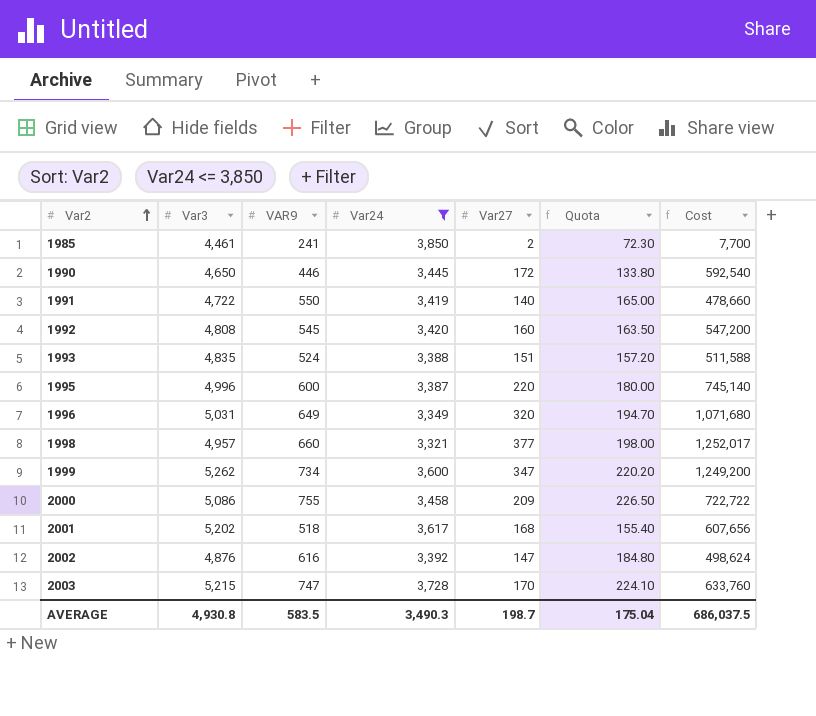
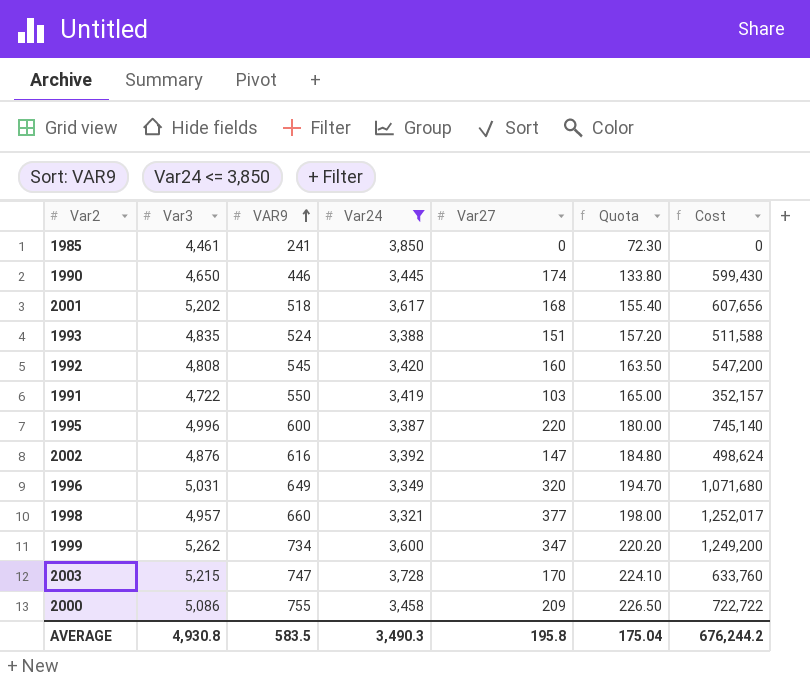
row order: Var2 ascending -> VAR9 ascending
1985 | Var27: 2 -> 0
1985 | Cost: 7,700 -> 0
1990 | Var27: 172 -> 174
1990 | Cost: 592,540 -> 599,430
1991 | Var27: 140 -> 103
1991 | Cost: 478,660 -> 352,157
AVERAGE | Var27: 198.7 -> 195.8
AVERAGE | Cost: 686,037.5 -> 676,244.2

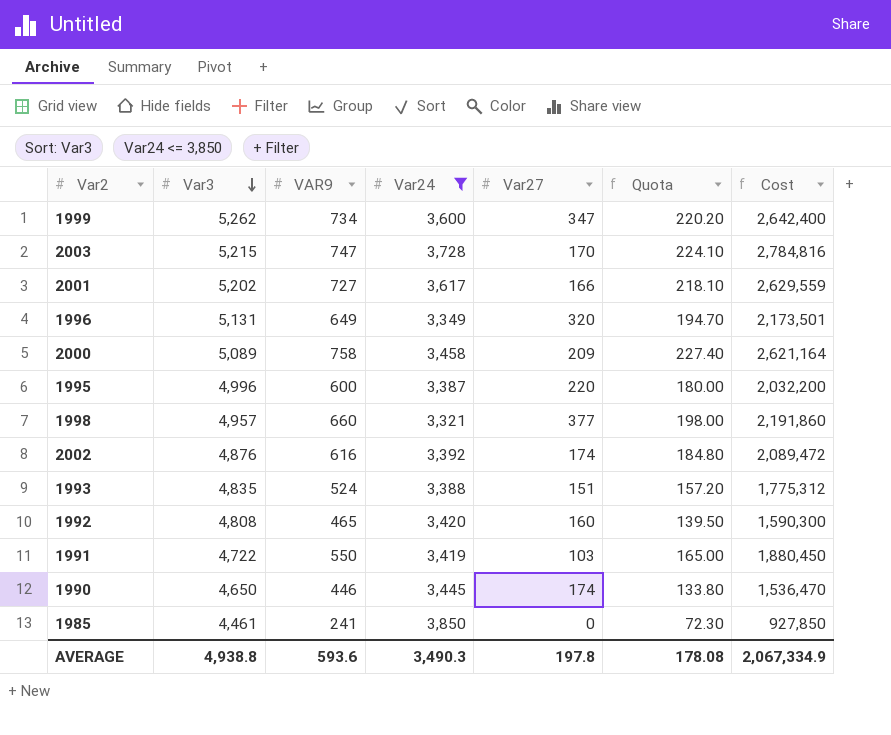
row order: VAR9 ascending -> Var3 descending
column Cost | formula: [Var24] * [Var27] -> [VAR9] * [Var24]
2001 | VAR9: 518 -> 727
2001 | Var27: 168 -> 166
2001 | Quota: 155.40 -> 218.10
1996 | Var3: 5,031 -> 5,131
2000 | Var3: 5,086 -> 5,089
2000 | VAR9: 755 -> 758
2000 | Quota: 226.50 -> 227.40
2002 | Var27: 147 -> 174
1992 | VAR9: 545 -> 465
1992 | Quota: 163.50 -> 139.50
AVERAGE | Var3: 4,930.8 -> 4,938.8
AVERAGE | VAR9: 583.5 -> 593.6
AVERAGE | Var27: 195.8 -> 197.8
AVERAGE | Quota: 175.04 -> 178.08
AVERAGE | Cost: 676,244.2 -> 2,067,334.9

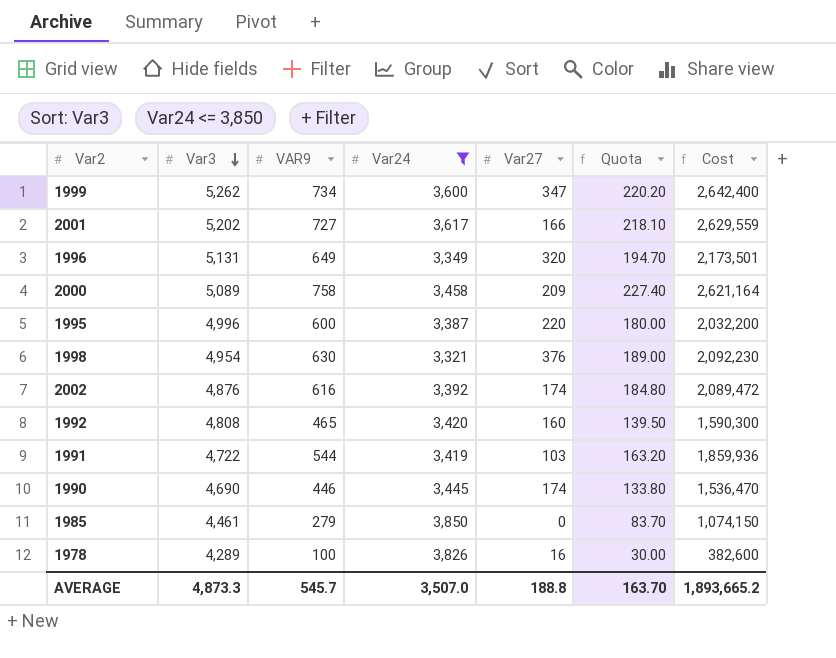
row 2003: 5,215 | 747 | 3,728 | 170 | 224.10 | 2,784,816 -> none
row 1993: 4,835 | 524 | 3,388 | 151 | 157.20 | 1,775,312 -> none
1998 | Var3: 4,957 -> 4,954
1998 | VAR9: 660 -> 630
1998 | Var27: 377 -> 376
1998 | Quota: 198.00 -> 189.00
1998 | Cost: 2,191,860 -> 2,092,230
1991 | VAR9: 550 -> 544
1991 | Quota: 165.00 -> 163.20
1991 | Cost: 1,880,450 -> 1,859,936
1990 | Var3: 4,650 -> 4,690
1985 | VAR9: 241 -> 279
1985 | Quota: 72.30 -> 83.70
1985 | Cost: 927,850 -> 1,074,150
row 1978: none -> 4,289 | 100 | 3,826 | 16 | 30.00 | 382,600
AVERAGE | Var3: 4,938.8 -> 4,873.3
AVERAGE | VAR9: 593.6 -> 545.7
AVERAGE | Var24: 3,490.3 -> 3,507.0
AVERAGE | Var27: 197.8 -> 188.8
AVERAGE | Quota: 178.08 -> 163.70
AVERAGE | Cost: 2,067,334.9 -> 1,893,665.2

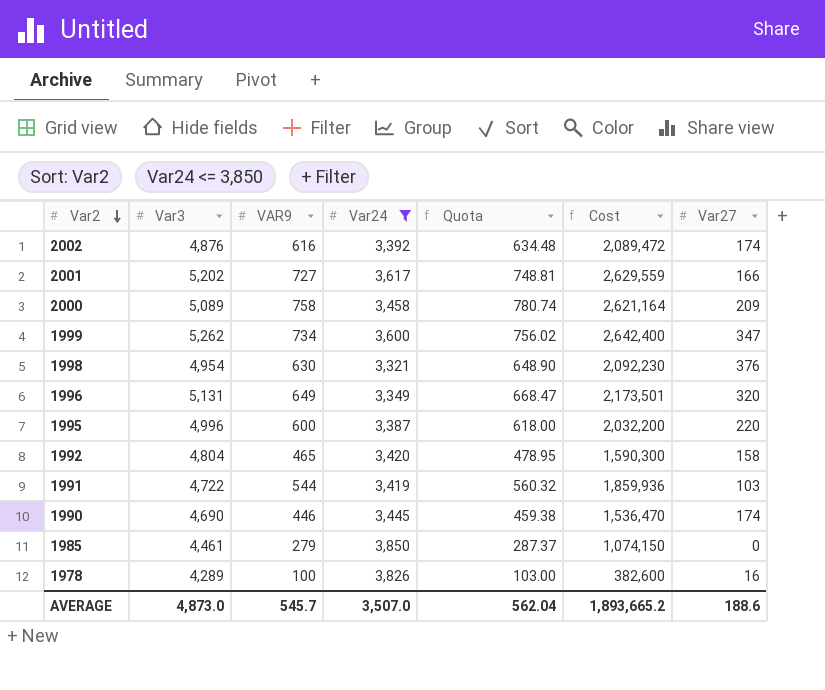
row order: Var3 descending -> Var2 descending
column Quota | formula: [VAR9] * 0.3 -> [VAR9] * 1.03
column Var27 | position: 5 -> 7
1992 | Var3: 4,808 -> 4,804
1992 | Var27: 160 -> 158
AVERAGE | Var3: 4,873.3 -> 4,873.0
AVERAGE | Quota: 163.70 -> 562.04
AVERAGE | Var27: 188.8 -> 188.6

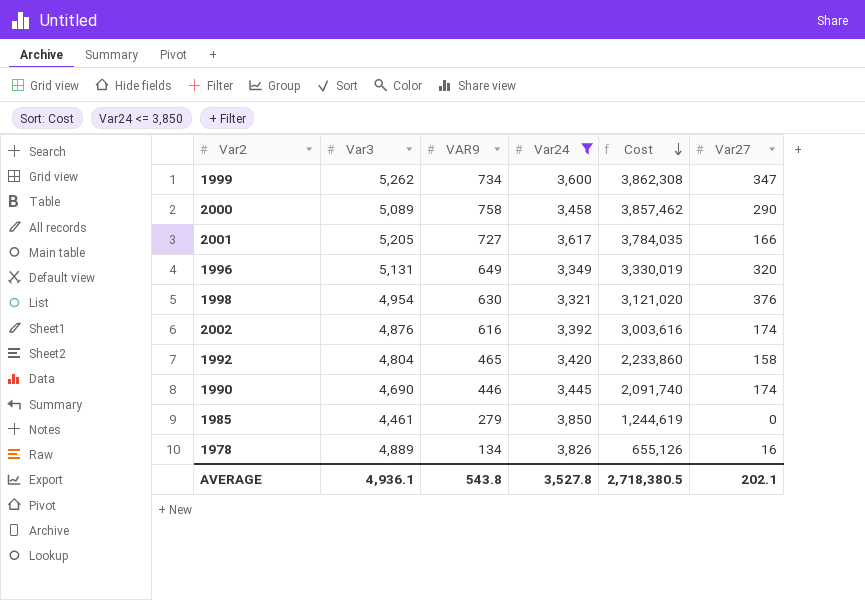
row order: Var2 descending -> Cost descending
column Quota | formula: [VAR9] * 1.03 -> none
column Cost | formula: [VAR9] * [Var24] -> [Var3] * [VAR9]
row 1995: 4,996 | 600 | 3,387 | 618.00 | 2,032,200 | 220 -> none
row 1991: 4,722 | 544 | 3,419 | 560.32 | 1,859,936 | 103 -> none
2000 | Var27: 209 -> 290
2001 | Var3: 5,202 -> 5,205
1978 | Var3: 4,289 -> 4,889
1978 | VAR9: 100 -> 134
AVERAGE | Var3: 4,873.0 -> 4,936.1
AVERAGE | VAR9: 545.7 -> 543.8
AVERAGE | Var24: 3,507.0 -> 3,527.8
AVERAGE | Cost: 1,893,665.2 -> 2,718,380.5
AVERAGE | Var27: 188.6 -> 202.1

